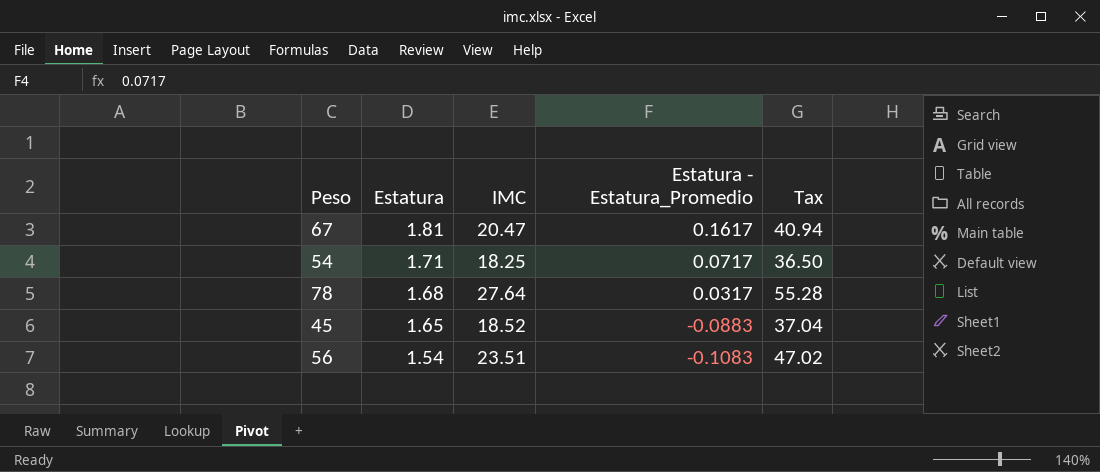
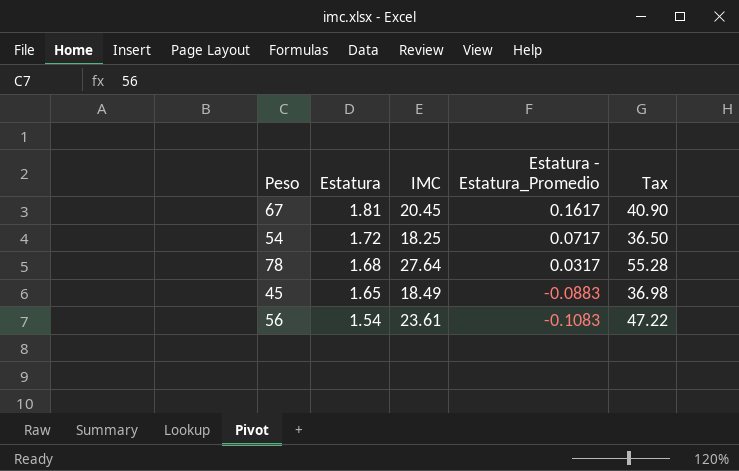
67 | IMC: 20.47 -> 20.45
67 | Tax: 40.94 -> 40.90
54 | Estatura: 1.71 -> 1.72
45 | IMC: 18.52 -> 18.49
45 | Tax: 37.04 -> 36.98
56 | IMC: 23.51 -> 23.61
56 | Tax: 47.02 -> 47.22

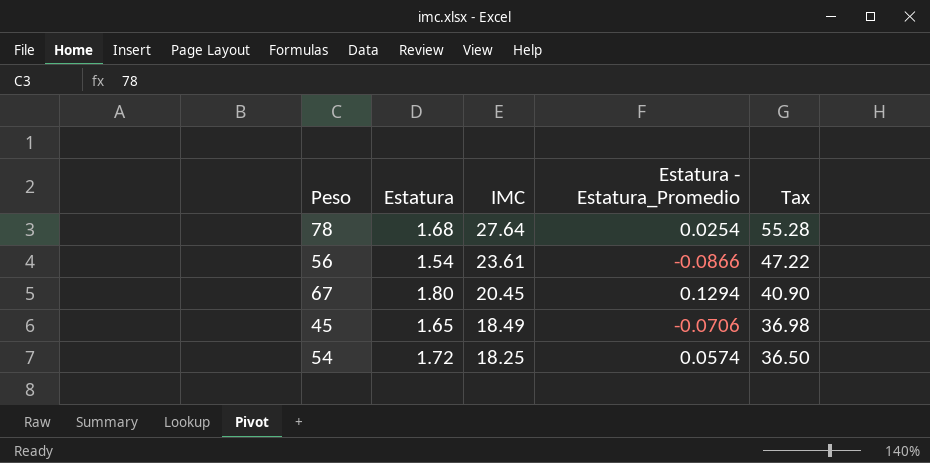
row order: Estatura descending -> IMC descending
78 | Estatura - Estatura_Promedio: 0.0317 -> 0.0254
56 | Estatura - Estatura_Promedio: -0.1083 -> -0.0866
67 | Estatura: 1.81 -> 1.80
67 | Estatura - Estatura_Promedio: 0.1617 -> 0.1294
45 | Estatura - Estatura_Promedio: -0.0883 -> -0.0706
54 | Estatura - Estatura_Promedio: 0.0717 -> 0.0574

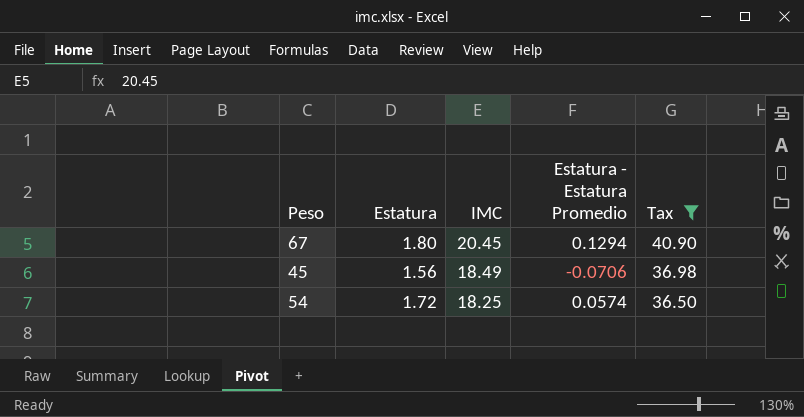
filter: none -> Tax <= 40.90
column name: Estatura - Estatura_Promedio -> Estatura - Estatura Promedio
45 | Estatura: 1.65 -> 1.56

